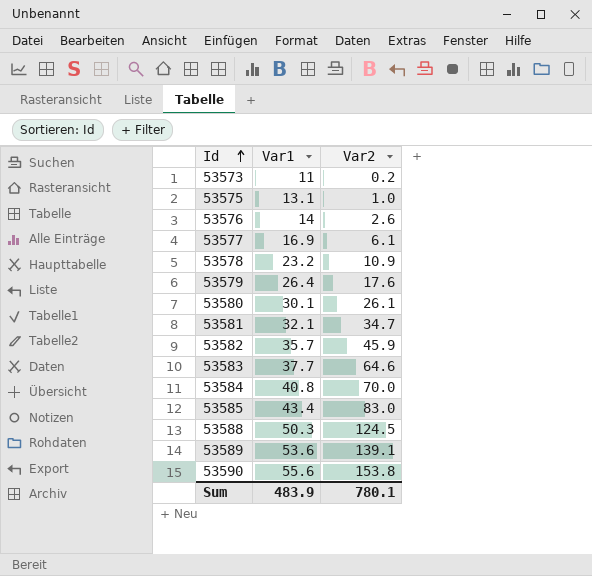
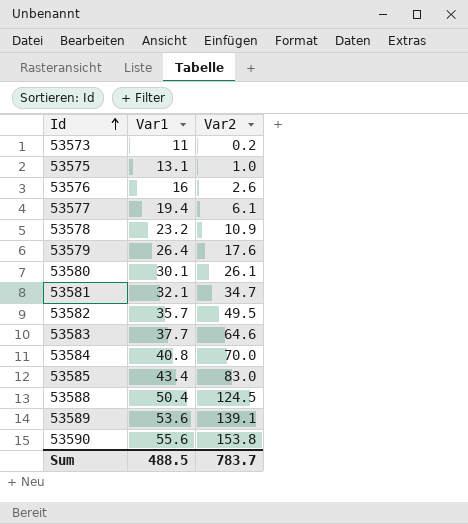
53576 | Var1: 14 -> 16
53577 | Var1: 16.9 -> 19.4
53582 | Var2: 45.9 -> 49.5
53588 | Var1: 50.3 -> 50.4
Sum | Var1: 483.9 -> 488.5
Sum | Var2: 780.1 -> 783.7

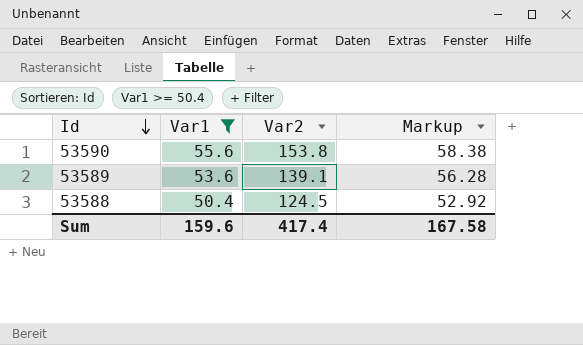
filter: none -> Var1 >= 50.4
row order: Id ascending -> Id descending
column Markup | formula: none -> [Var1] * 1.05
Sum | Var1: 488.5 -> 159.6
Sum | Var2: 783.7 -> 417.4

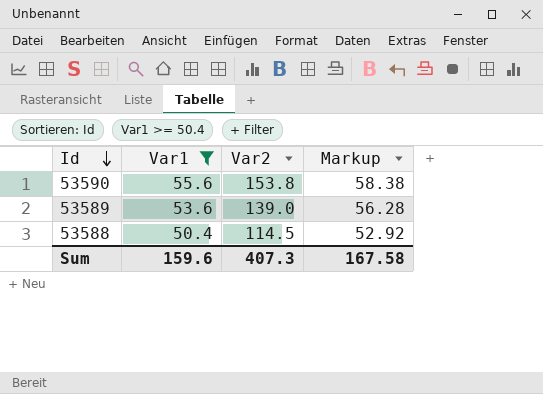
53589 | Var2: 139.1 -> 139.0
53588 | Var2: 124.5 -> 114.5
Sum | Var2: 417.4 -> 407.3

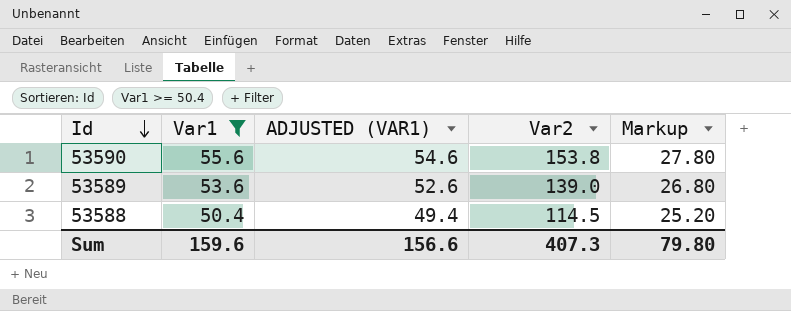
column ADJUSTED (VAR1) | formula: none -> [Var1] - 1
column Markup | formula: [Var1] * 1.05 -> [Var1] * 0.5
Sum | Markup: 167.58 -> 79.80

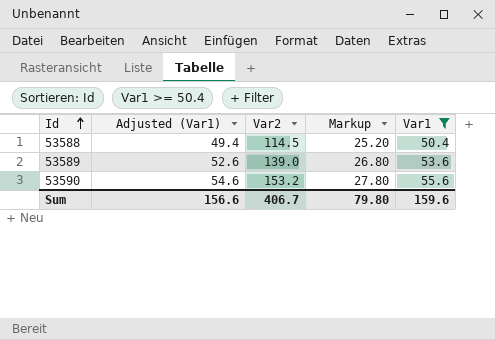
row order: Id descending -> Id ascending
column name: ADJUSTED (VAR1) -> Adjusted (Var1)
column Var1 | position: 2 -> 5
53590 | Var2: 153.8 -> 153.2
Sum | Var2: 407.3 -> 406.7

